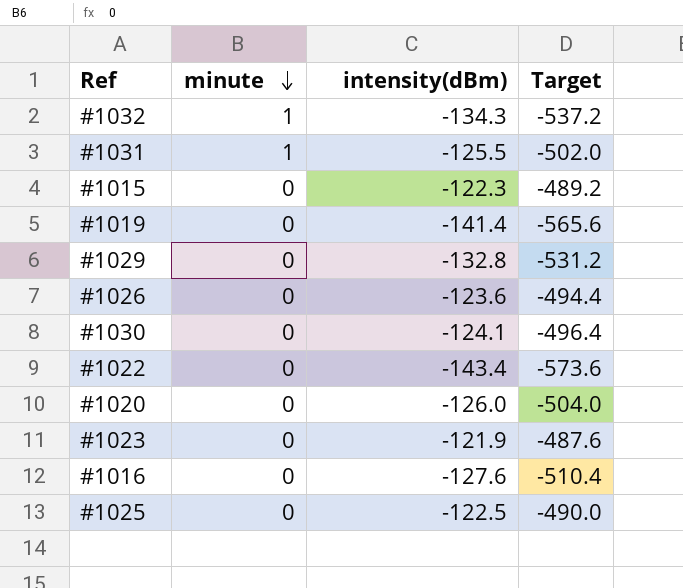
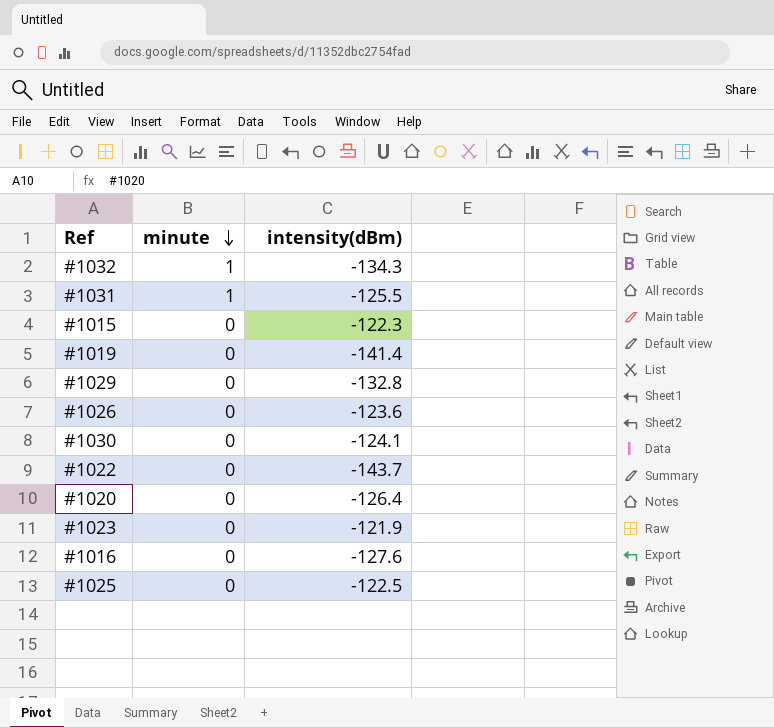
column Target | formula: [intensity(dBm)] * 4 -> none
#1022 | intensity(dBm): -143.4 -> -143.7
#1020 | intensity(dBm): -126.0 -> -126.4

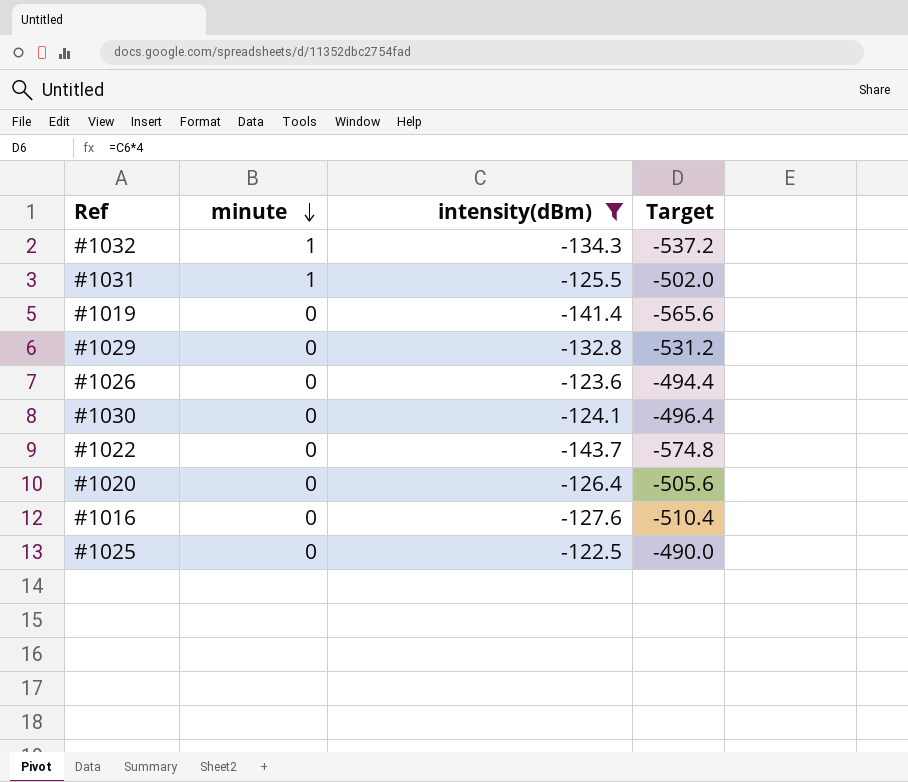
filter: none -> intensity(dBm) <= -122.5
column Target | formula: none -> [intensity(dBm)] * 4

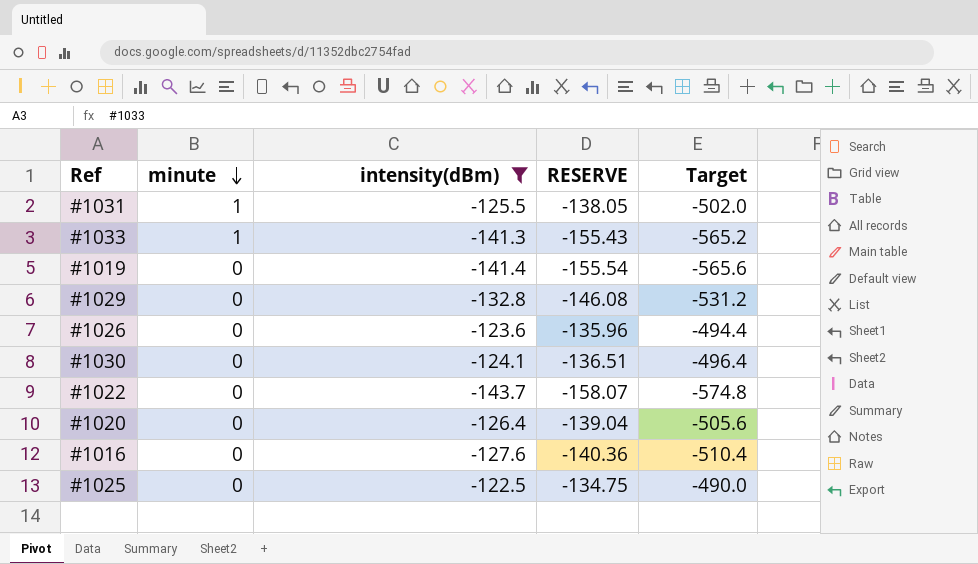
column RESERVE | formula: none -> [intensity(dBm)] * 1.1
row #1032: 1 | -134.3 | -537.2 -> none
row #1033: none -> 1 | -141.3 | -155.43 | -565.2

